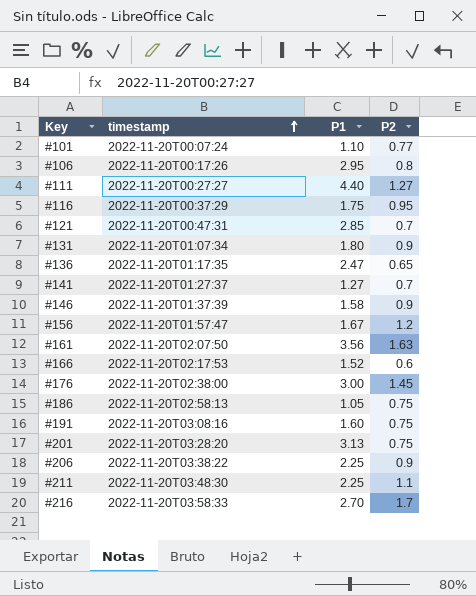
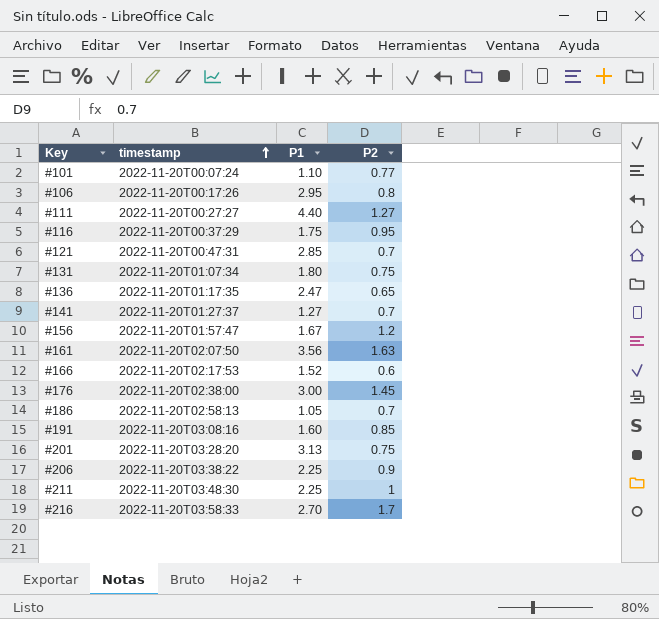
row #146: 2022-11-20T01:37:39 | 1.58 | 0.9 -> none
#131 | P2: 0.9 -> 0.75
#186 | P2: 0.75 -> 0.7
#191 | P2: 0.75 -> 0.85
#211 | P2: 1.1 -> 1

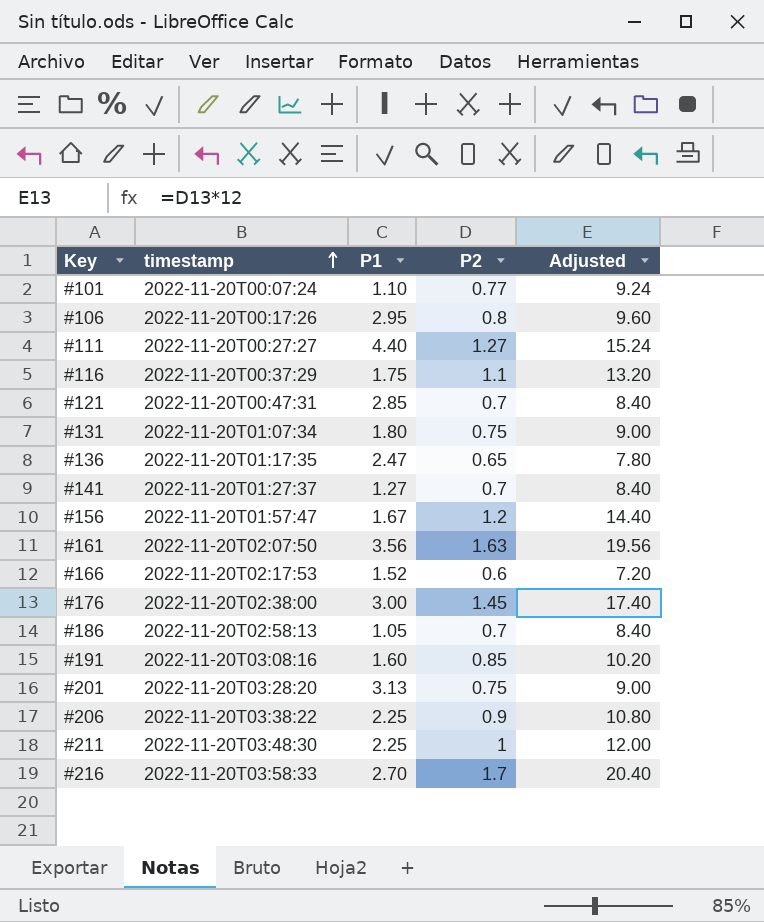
column Adjusted | formula: none -> [P2] * 12
#116 | P2: 0.95 -> 1.1

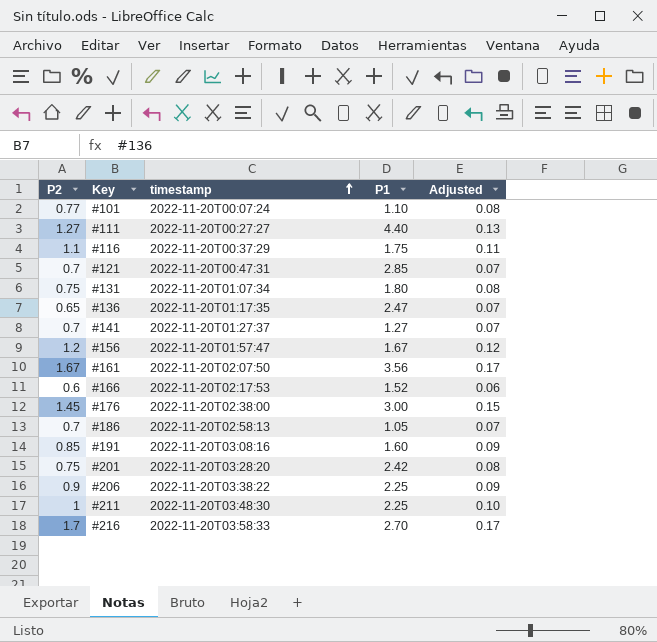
column P2 | position: 4 -> 1
column Adjusted | formula: [P2] * 12 -> [P2] * 0.1
row #106: 2022-11-20T00:17:26 | 2.95 | 0.8 | 9.60 -> none
#161 | P2: 1.63 -> 1.67
#201 | P1: 3.13 -> 2.42

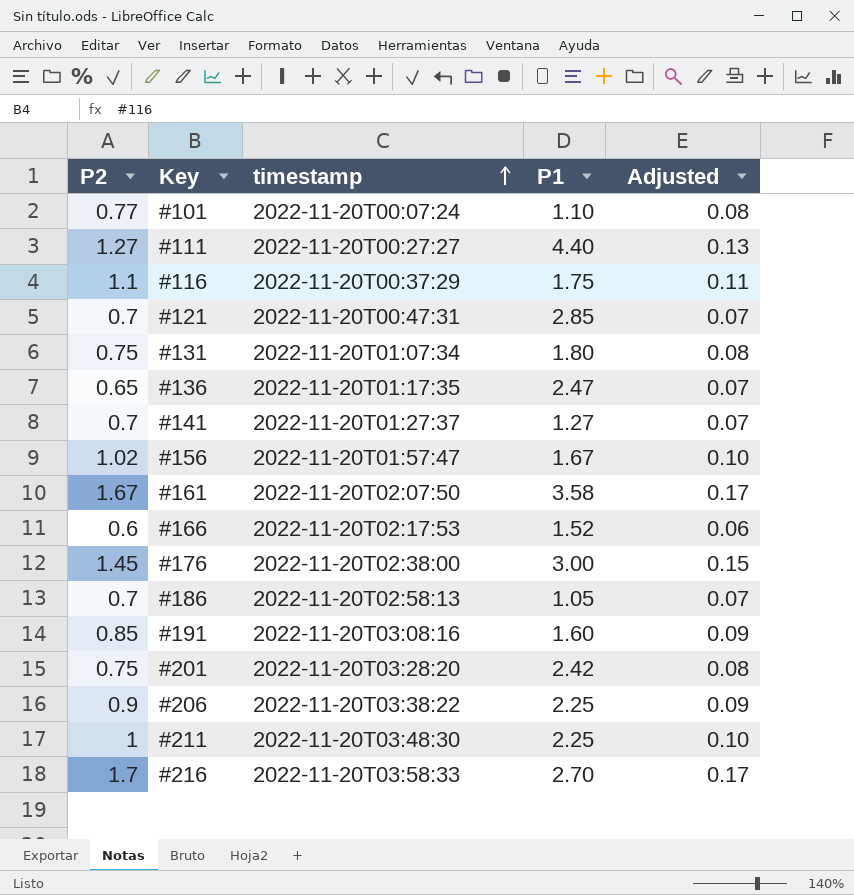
#156 | P2: 1.2 -> 1.02
#156 | Adjusted: 0.12 -> 0.10
#161 | P1: 3.56 -> 3.58

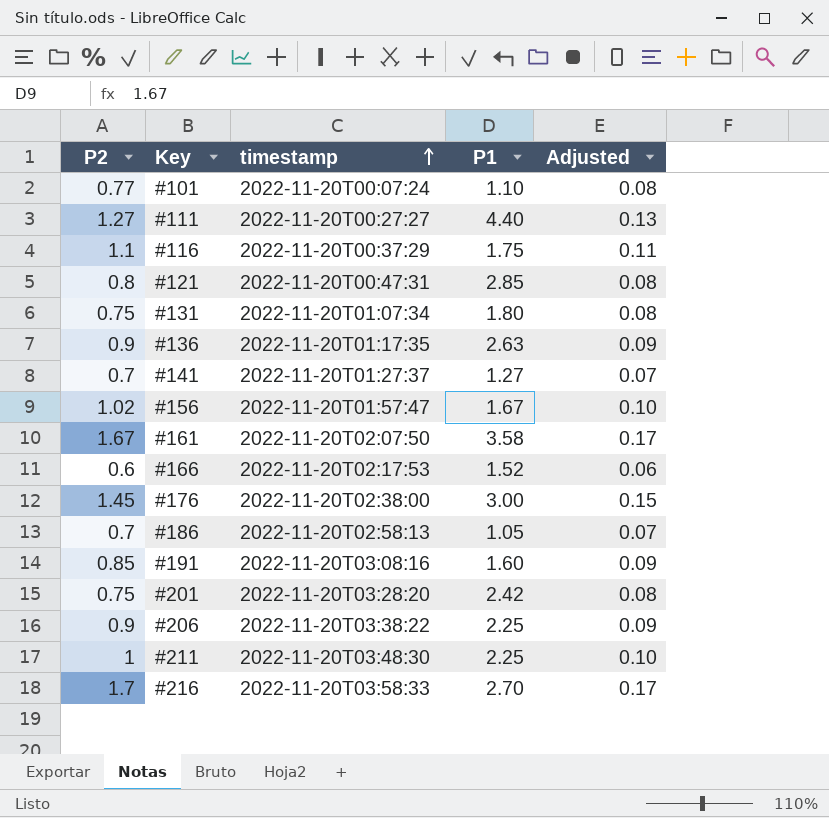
#121 | P2: 0.7 -> 0.8
#121 | Adjusted: 0.07 -> 0.08
#136 | P2: 0.65 -> 0.9
#136 | P1: 2.47 -> 2.63
#136 | Adjusted: 0.07 -> 0.09

